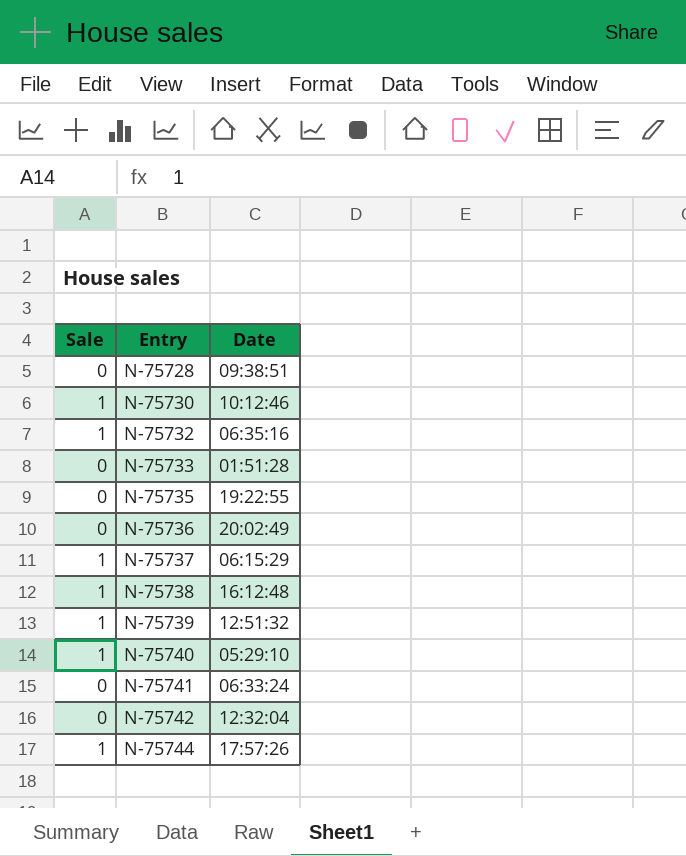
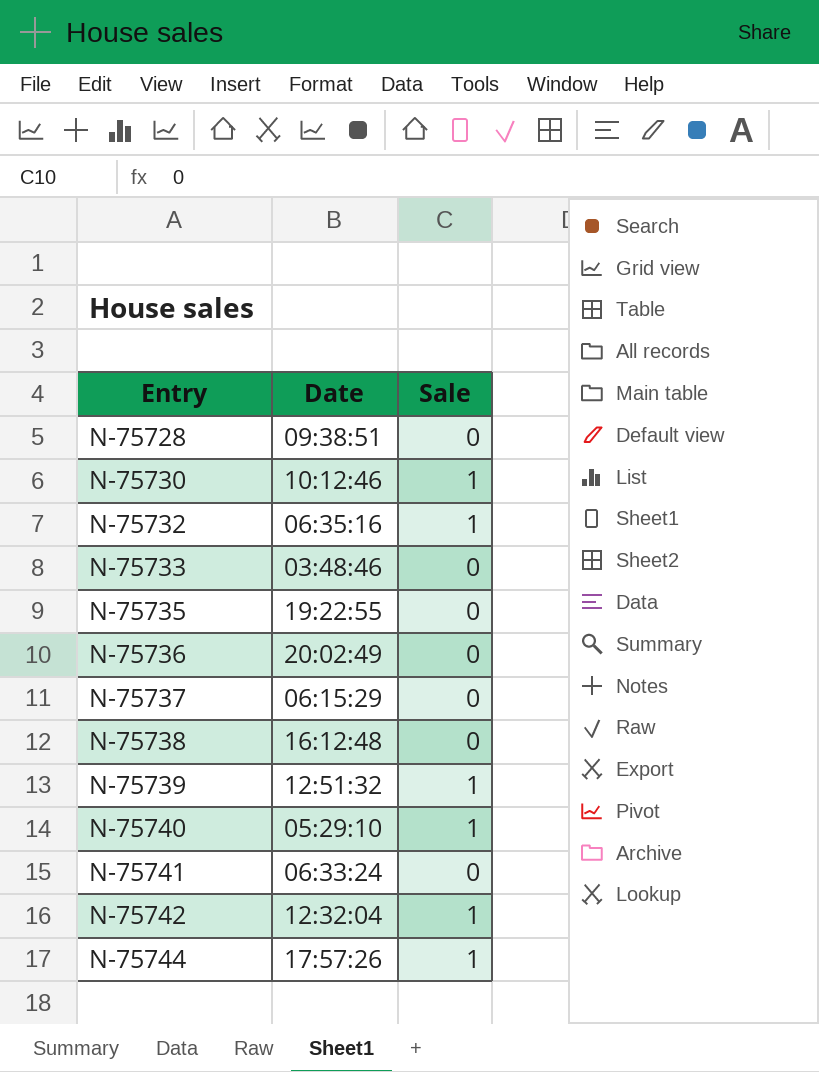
column Sale | position: 1 -> 3
N-75733 | Date: 01:51:28 -> 03:48:46
N-75737 | Sale: 1 -> 0
N-75738 | Sale: 1 -> 0
N-75742 | Sale: 0 -> 1

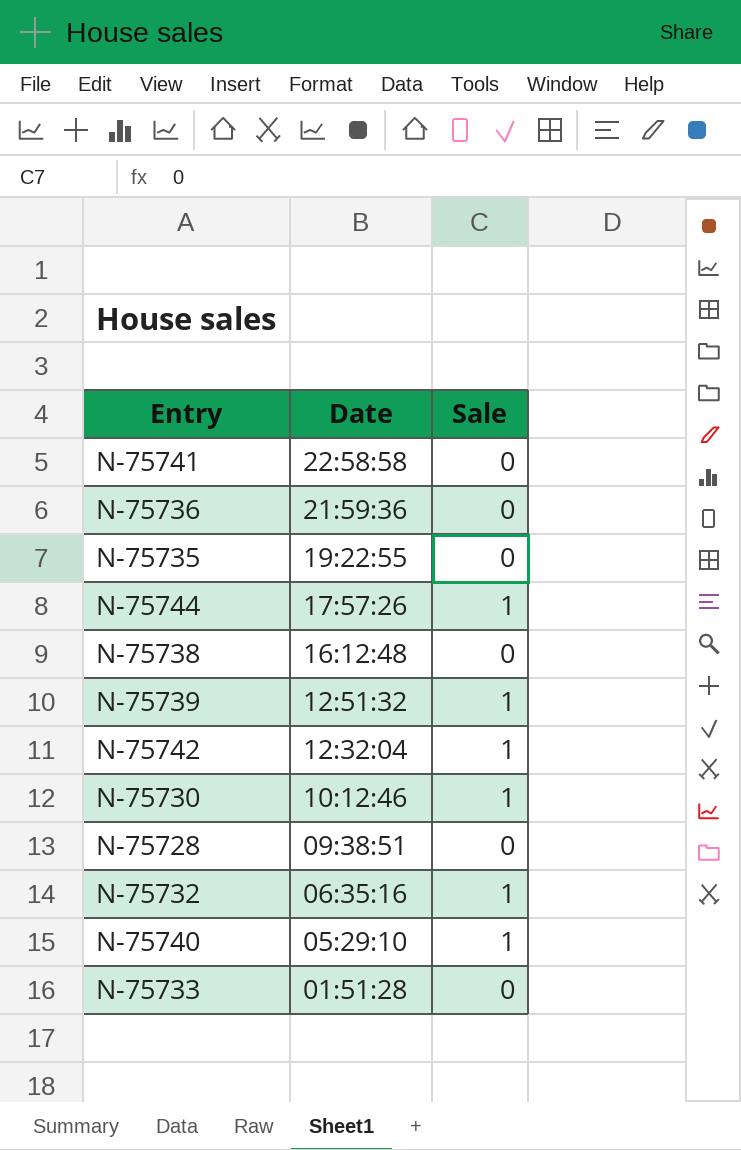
row order: Entry ascending -> Date descending
row N-75737: 06:15:29 | 0 -> none
N-75741 | Date: 06:33:24 -> 22:58:58
N-75736 | Date: 20:02:49 -> 21:59:36
N-75733 | Date: 03:48:46 -> 01:51:28

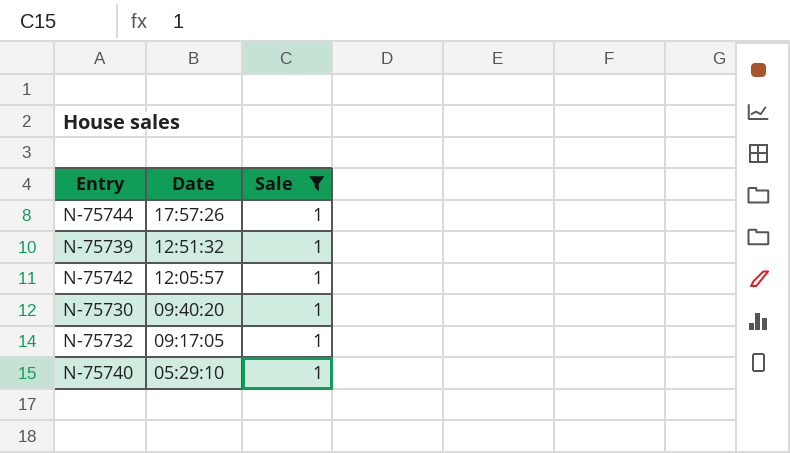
filter: none -> Sale = 1
N-75742 | Date: 12:32:04 -> 12:05:57
N-75730 | Date: 10:12:46 -> 09:40:20
N-75732 | Date: 06:35:16 -> 09:17:05

